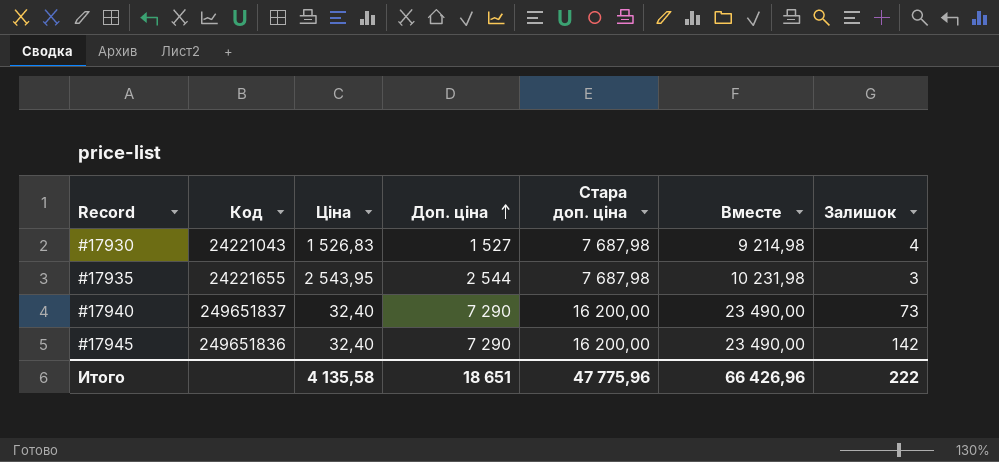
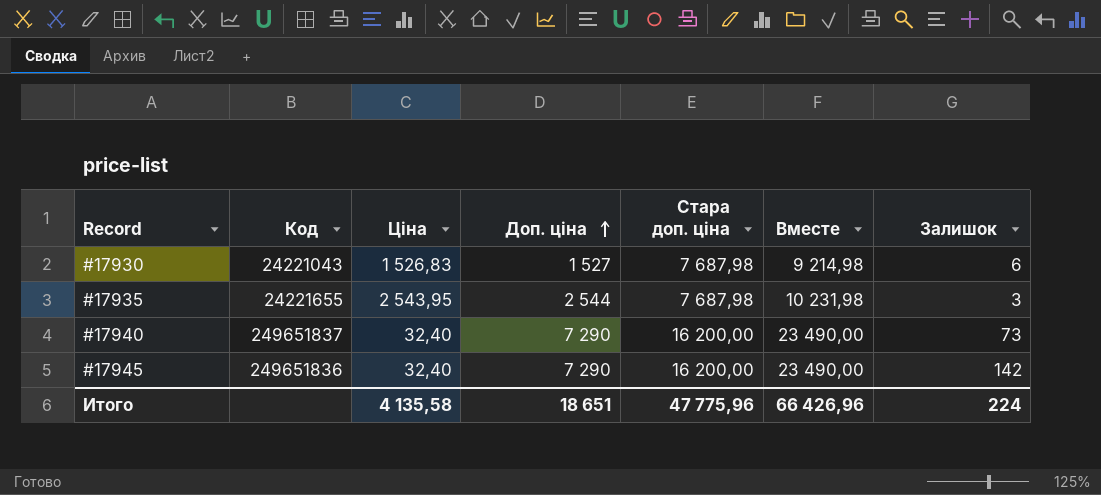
#17930 | Залишок: 4 -> 6
Итого | Залишок: 222 -> 224

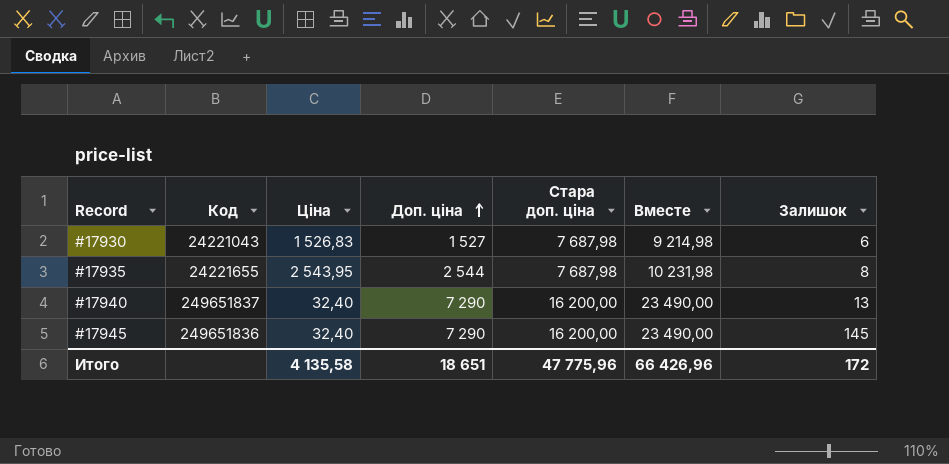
#17935 | Залишок: 3 -> 8
#17940 | Залишок: 73 -> 13
#17945 | Залишок: 142 -> 145
Итого | Залишок: 224 -> 172

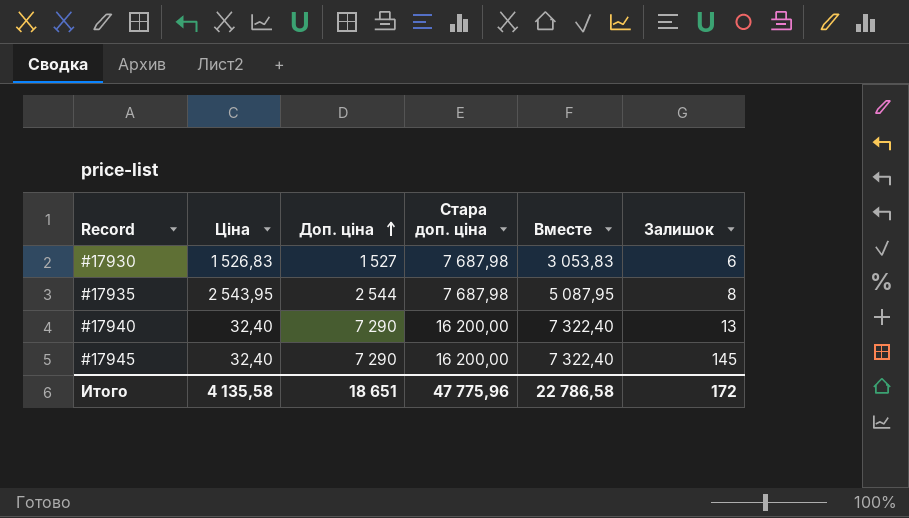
column Код | position: 2 -> none
column Вместе | formula: [Доп. ціна] + [Стара доп. ціна] -> [Ціна] + [Доп. ціна]
Итого | Вместе: 66 426,96 -> 22 786,58

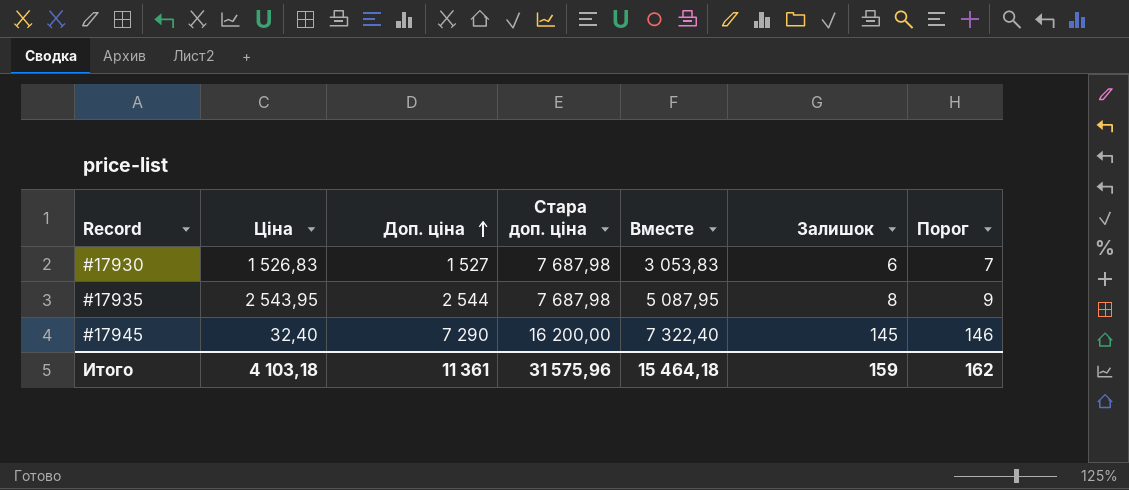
column Порог | formula: none -> [Залишок] + 1
row #17940: 32,40 | 7 290 | 16 200,00 | 7 322,40 | 13 -> none
Итого | Ціна: 4 135,58 -> 4 103,18
Итого | Доп. ціна: 18 651 -> 11 361
Итого | Стара доп. ціна: 47 775,96 -> 31 575,96
Итого | Вместе: 22 786,58 -> 15 464,18
Итого | Залишок: 172 -> 159

